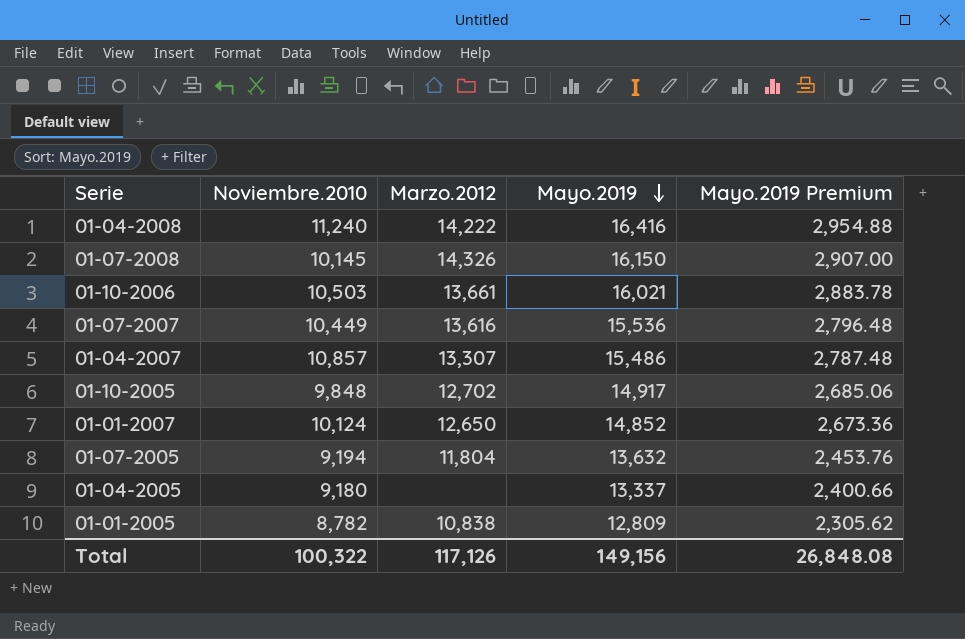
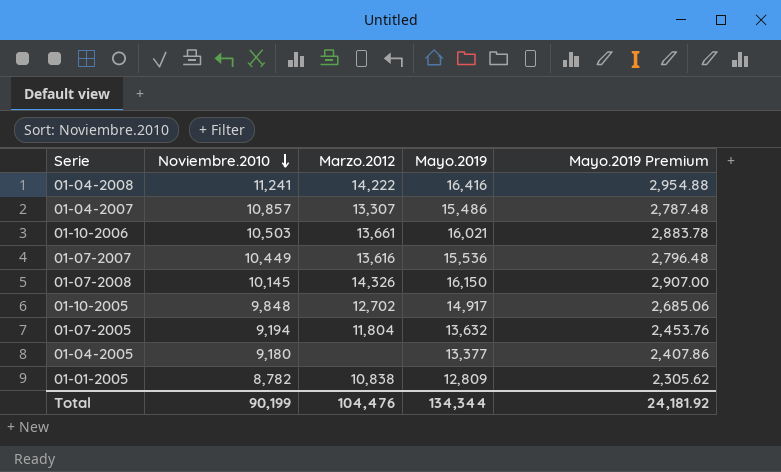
row order: Mayo.2019 descending -> Noviembre.2010 descending
row 01-01-2007: 10,124 | 12,650 | 14,852 | 2,673.36 -> none
01-04-2008 | Noviembre.2010: 11,240 -> 11,241
01-04-2005 | Mayo.2019: 13,337 -> 13,377
01-04-2005 | Mayo.2019 Premium: 2,400.66 -> 2,407.86
Total | Noviembre.2010: 100,322 -> 90,199
Total | Marzo.2012: 117,126 -> 104,476
Total | Mayo.2019: 149,156 -> 134,344
Total | Mayo.2019 Premium: 26,848.08 -> 24,181.92

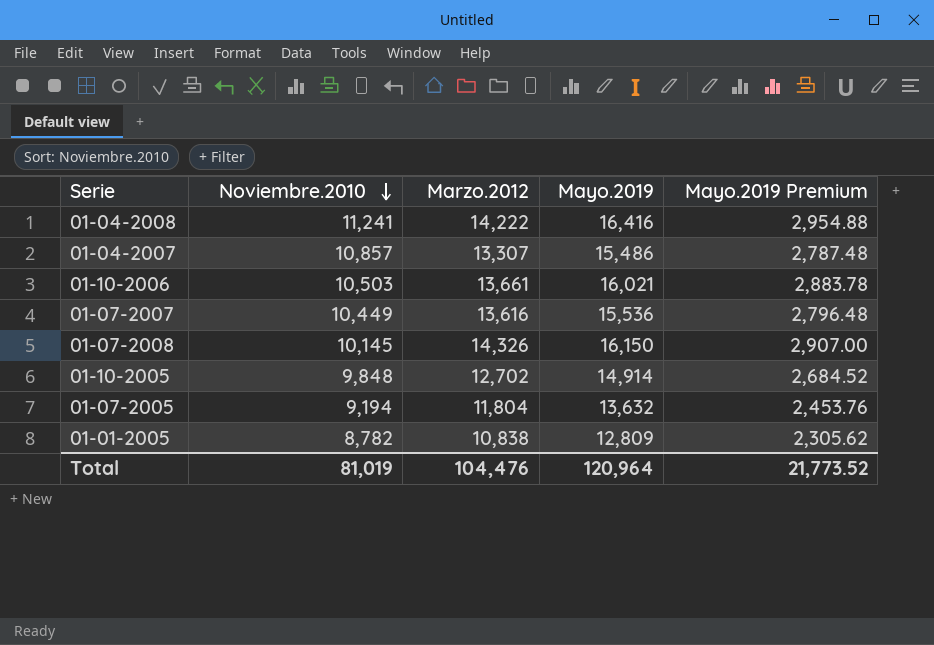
row 01-04-2005: 9,180 | none | 13,377 | 2,407.86 -> none
01-10-2005 | Mayo.2019: 14,917 -> 14,914
01-10-2005 | Mayo.2019 Premium: 2,685.06 -> 2,684.52
Total | Noviembre.2010: 90,199 -> 81,019
Total | Mayo.2019: 134,344 -> 120,964
Total | Mayo.2019 Premium: 24,181.92 -> 21,773.52

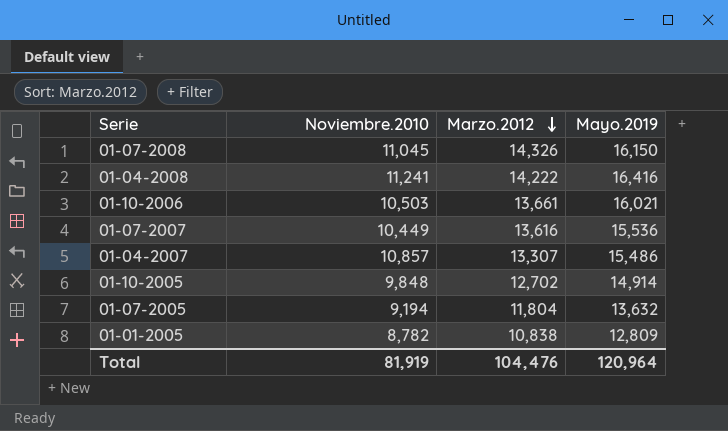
row order: Noviembre.2010 descending -> Marzo.2012 descending
column Mayo.2019 Premium | formula: [Mayo.2019] * 0.18 -> none
01-07-2008 | Noviembre.2010: 10,145 -> 11,045
Total | Noviembre.2010: 81,019 -> 81,919

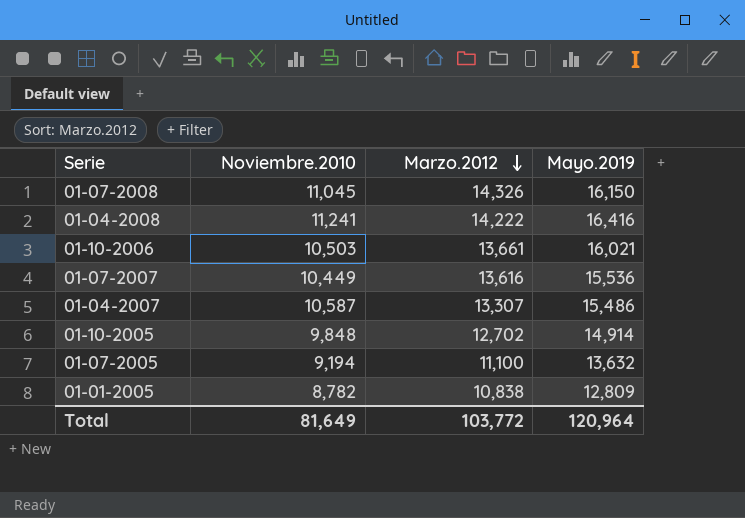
01-04-2007 | Noviembre.2010: 10,857 -> 10,587
01-07-2005 | Marzo.2012: 11,804 -> 11,100
Total | Noviembre.2010: 81,919 -> 81,649
Total | Marzo.2012: 104,476 -> 103,772

